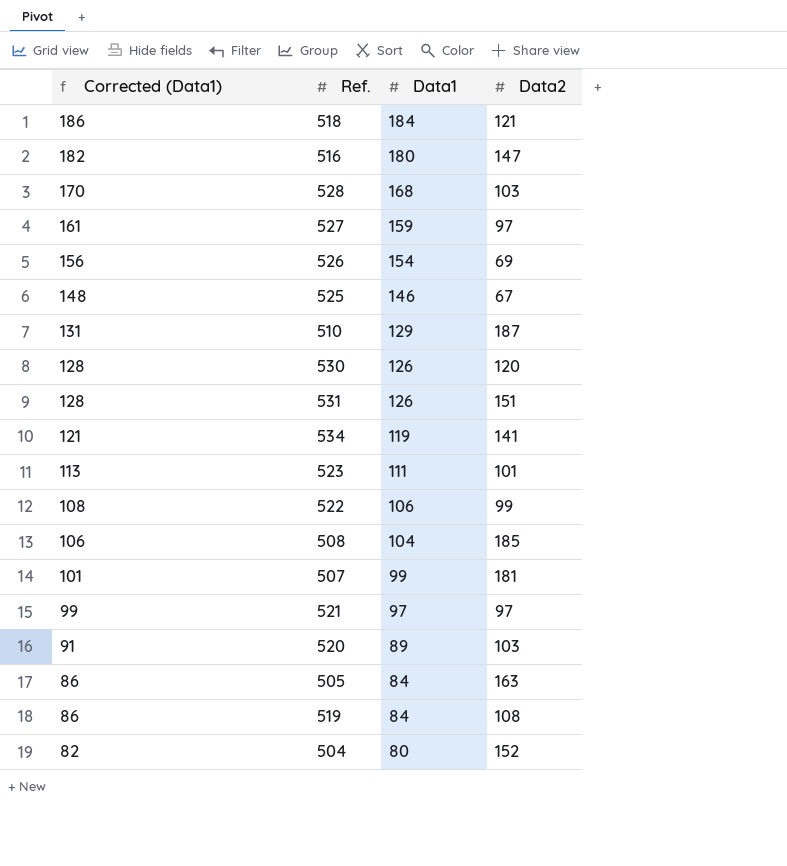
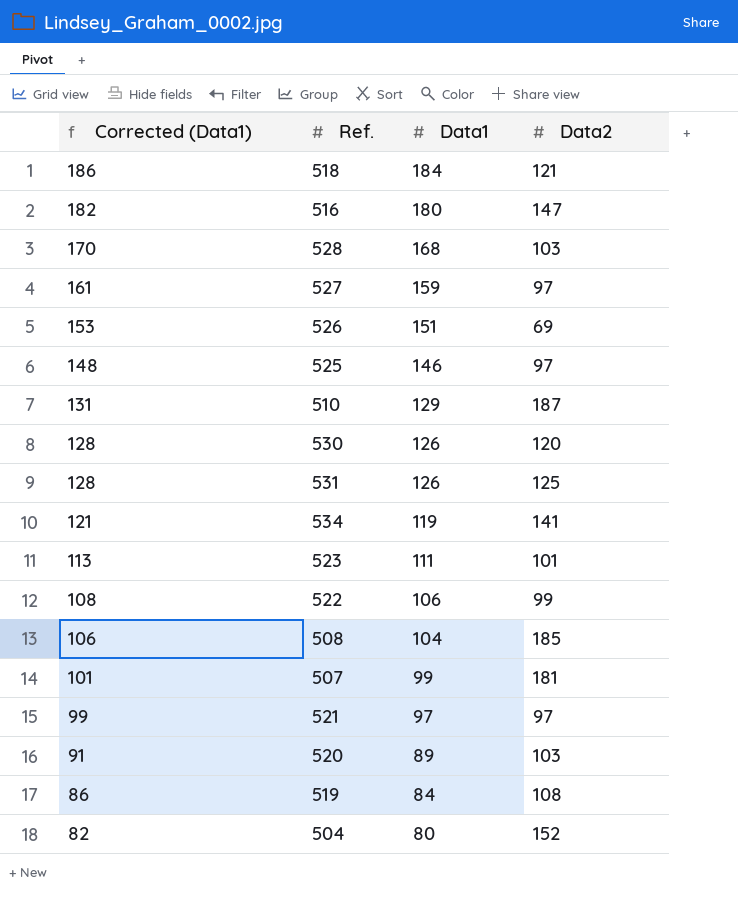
row 505: 86 | 84 | 163 -> none
526 | Corrected (Data1): 156 -> 153
526 | Data1: 154 -> 151
525 | Data2: 67 -> 97
531 | Data2: 151 -> 125

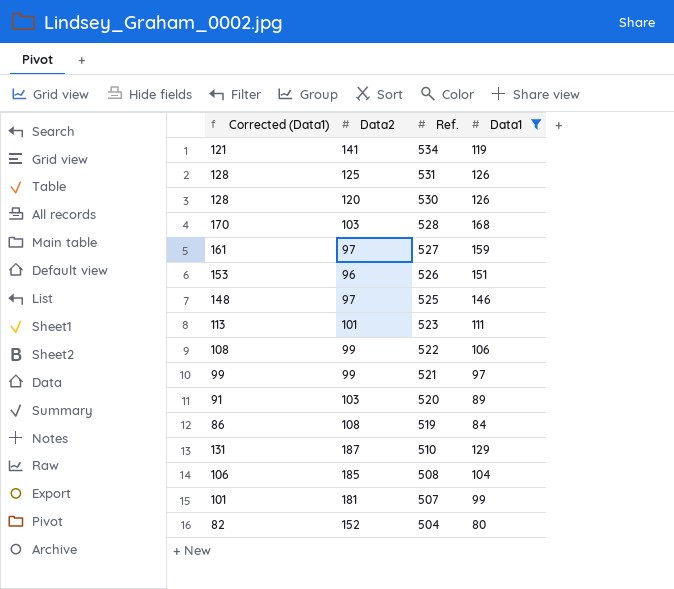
filter: none -> Data1 <= 168
row order: Corrected (Data1) descending -> Ref. descending
column Data2 | position: 4 -> 2
526 | Data2: 69 -> 96
521 | Data2: 97 -> 99

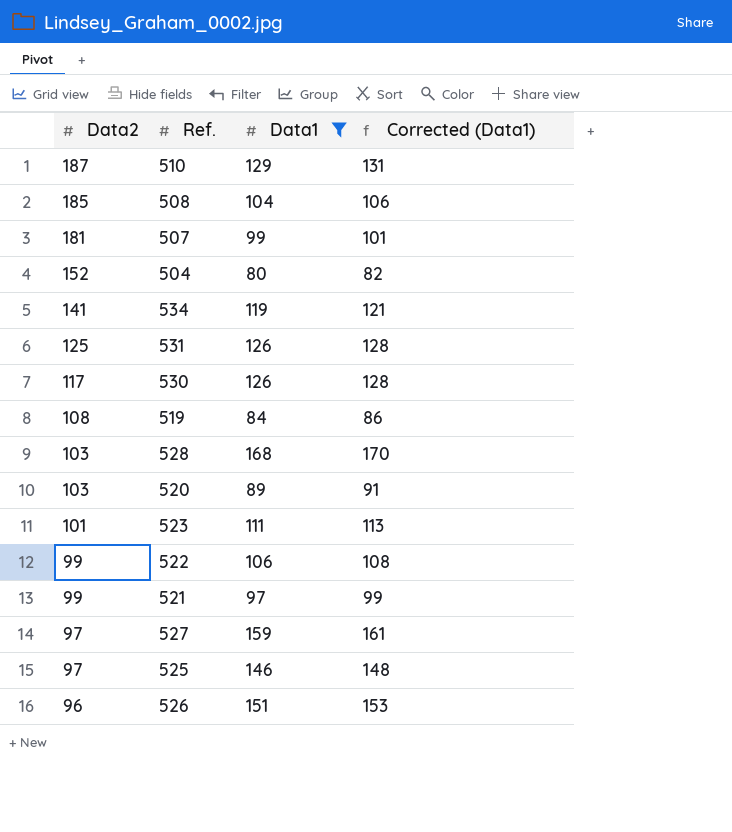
row order: Ref. descending -> Data2 descending
column Corrected (Data1) | position: 1 -> 4
530 | Data2: 120 -> 117

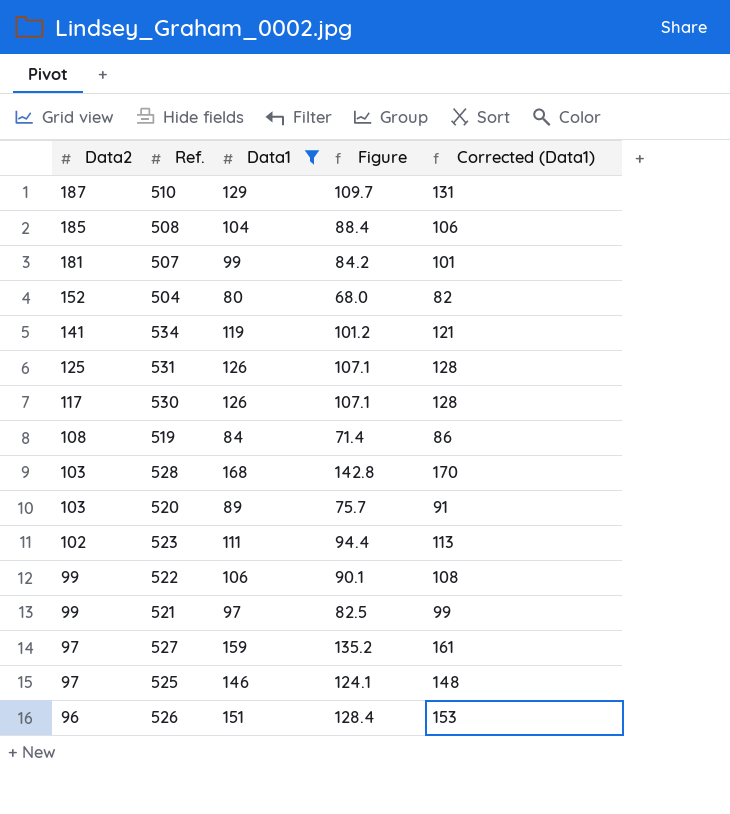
column Figure | formula: none -> [Data1] * 0.85
523 | Data2: 101 -> 102

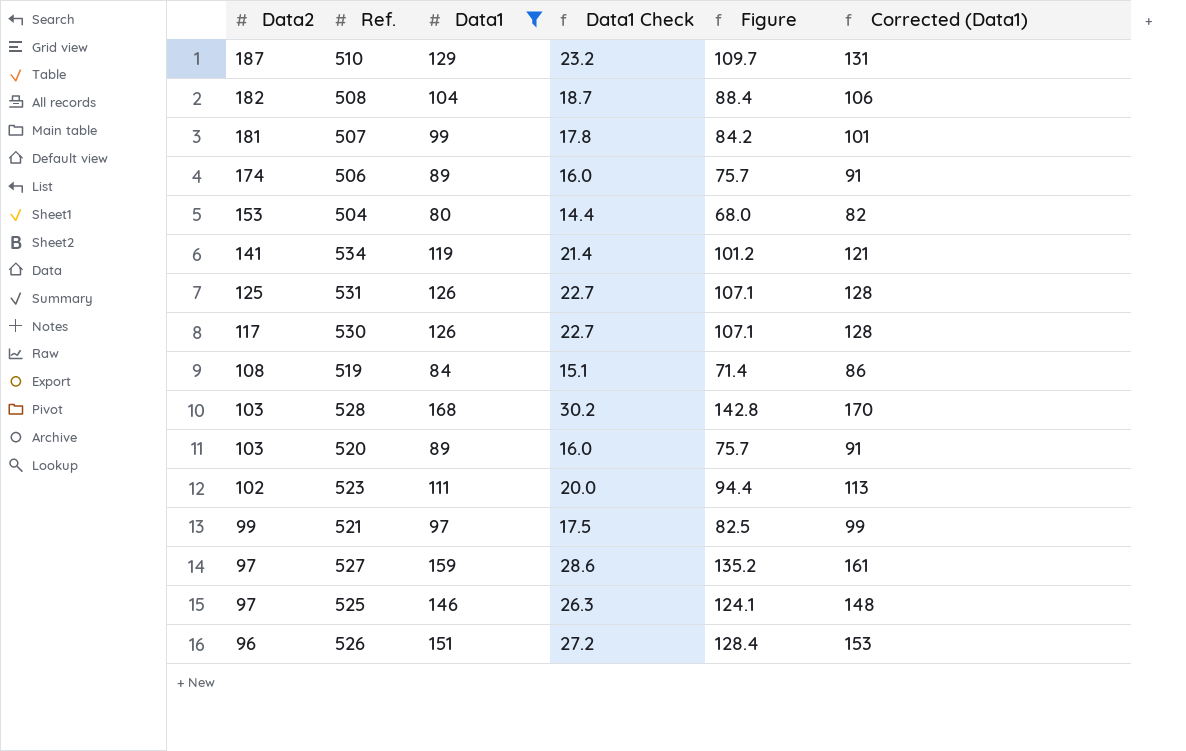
column Data1 Check | formula: none -> [Data1] * 0.18
row 522: 99 | 106 | 90.1 | 108 -> none
508 | Data2: 185 -> 182
row 506: none -> 174 | 89 | 16.0 | 75.7 | 91
504 | Data2: 152 -> 153

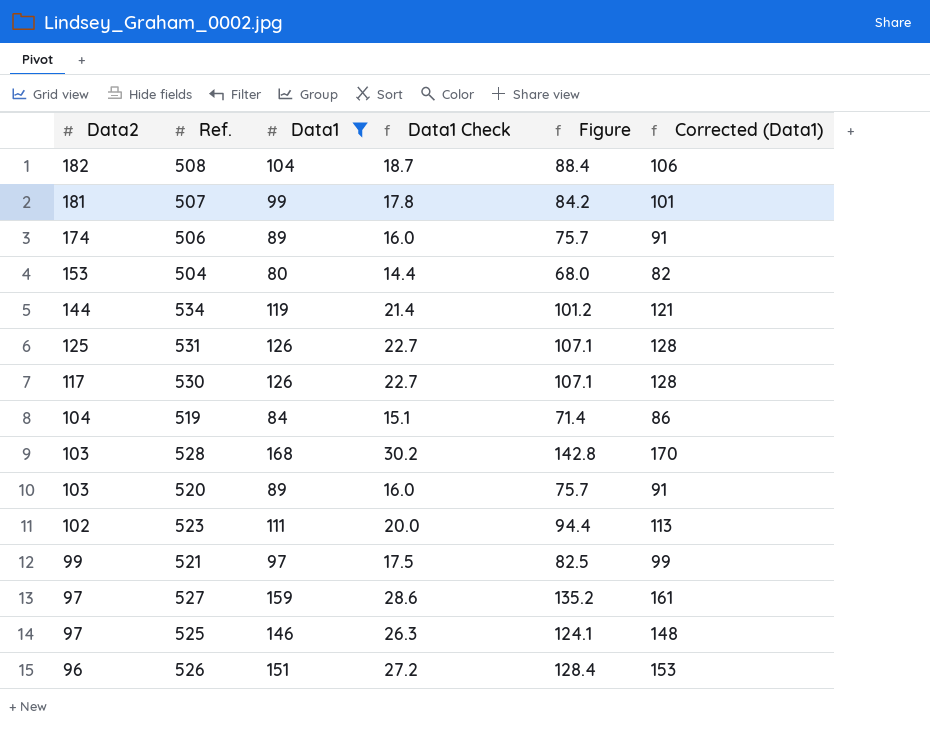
row 510: 187 | 129 | 23.2 | 109.7 | 131 -> none
534 | Data2: 141 -> 144
519 | Data2: 108 -> 104

